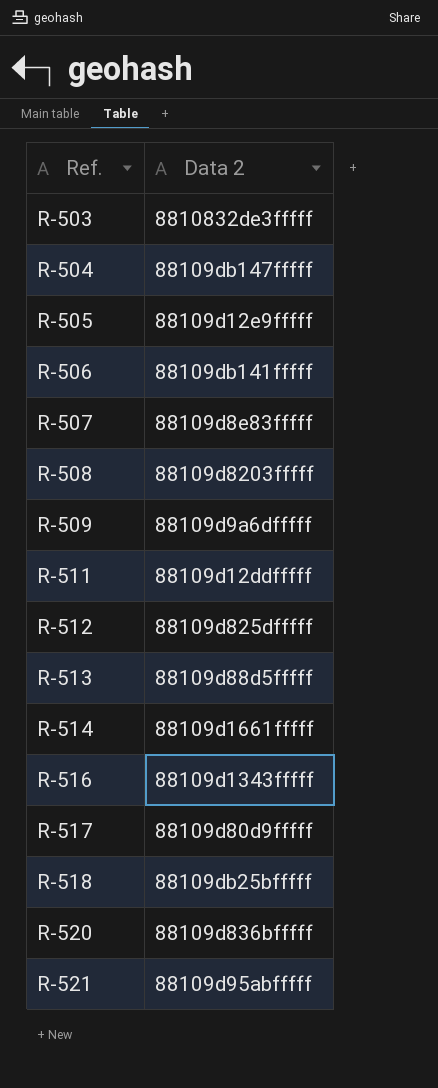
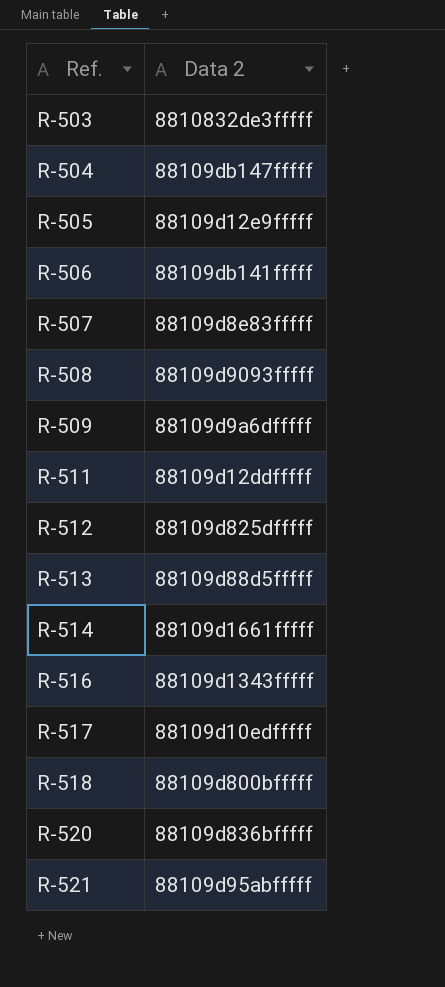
R-508 | Data 2: 88109d8203fffff -> 88109d9093fffff
R-517 | Data 2: 88109d80d9fffff -> 88109d10edfffff
R-518 | Data 2: 88109db25bfffff -> 88109d800bfffff

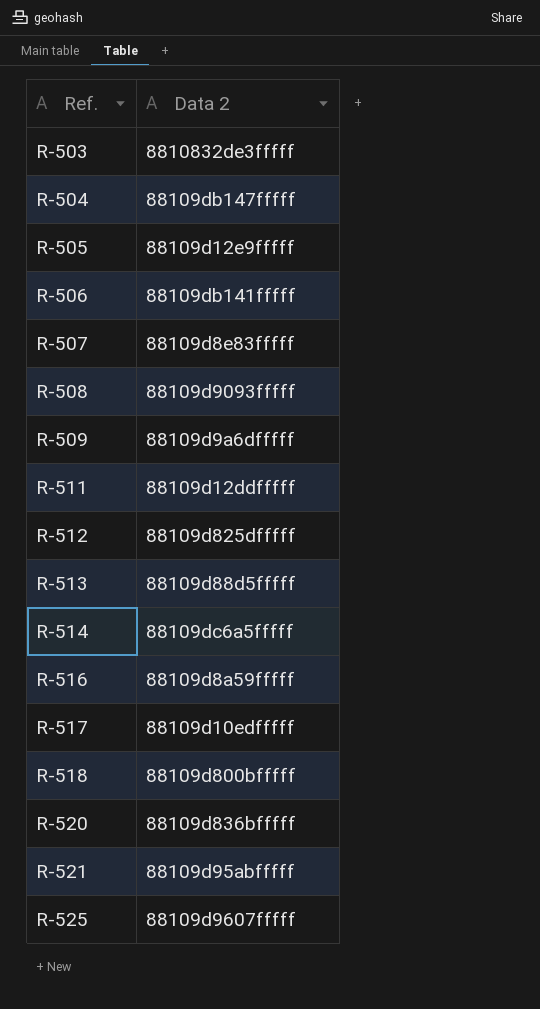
R-514 | Data 2: 88109d1661fffff -> 88109dc6a5fffff
R-516 | Data 2: 88109d1343fffff -> 88109d8a59fffff
row R-525: none -> 88109d9607fffff

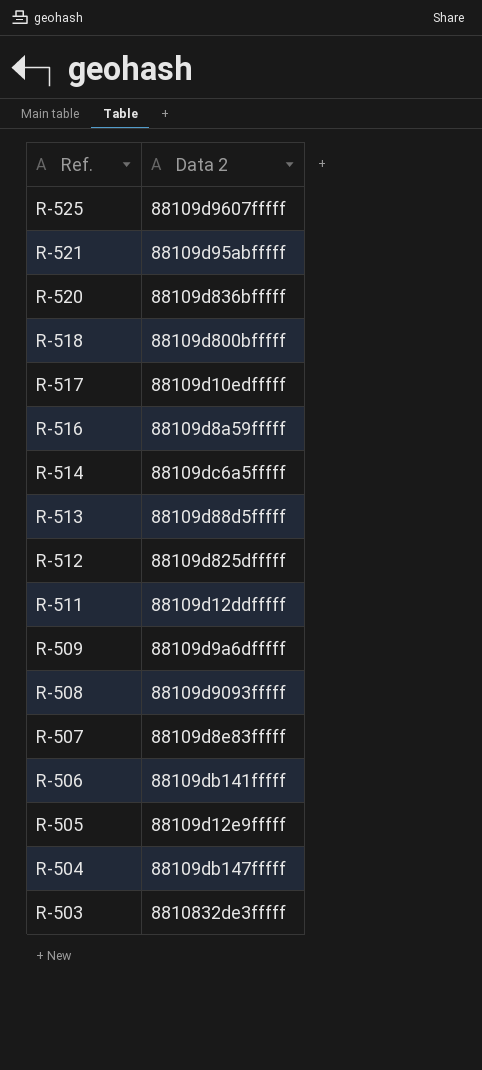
row order: Ref. ascending -> Ref. descending

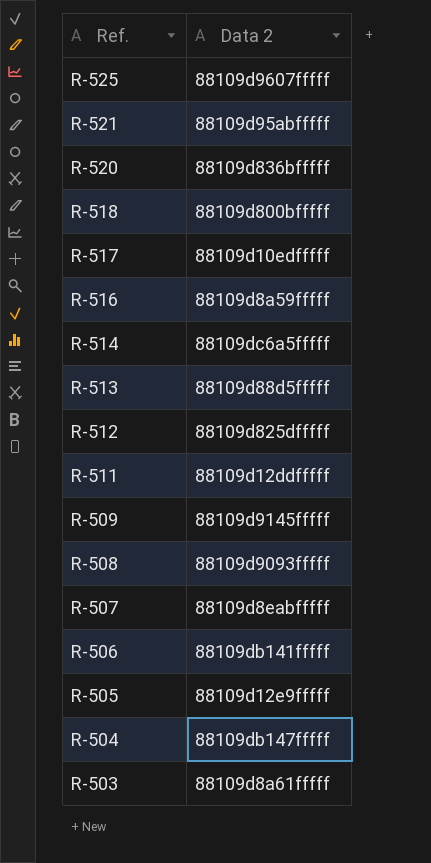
R-509 | Data 2: 88109d9a6dfffff -> 88109d9145fffff
R-507 | Data 2: 88109d8e83fffff -> 88109d8eabfffff
R-503 | Data 2: 8810832de3fffff -> 88109d8a61fffff

